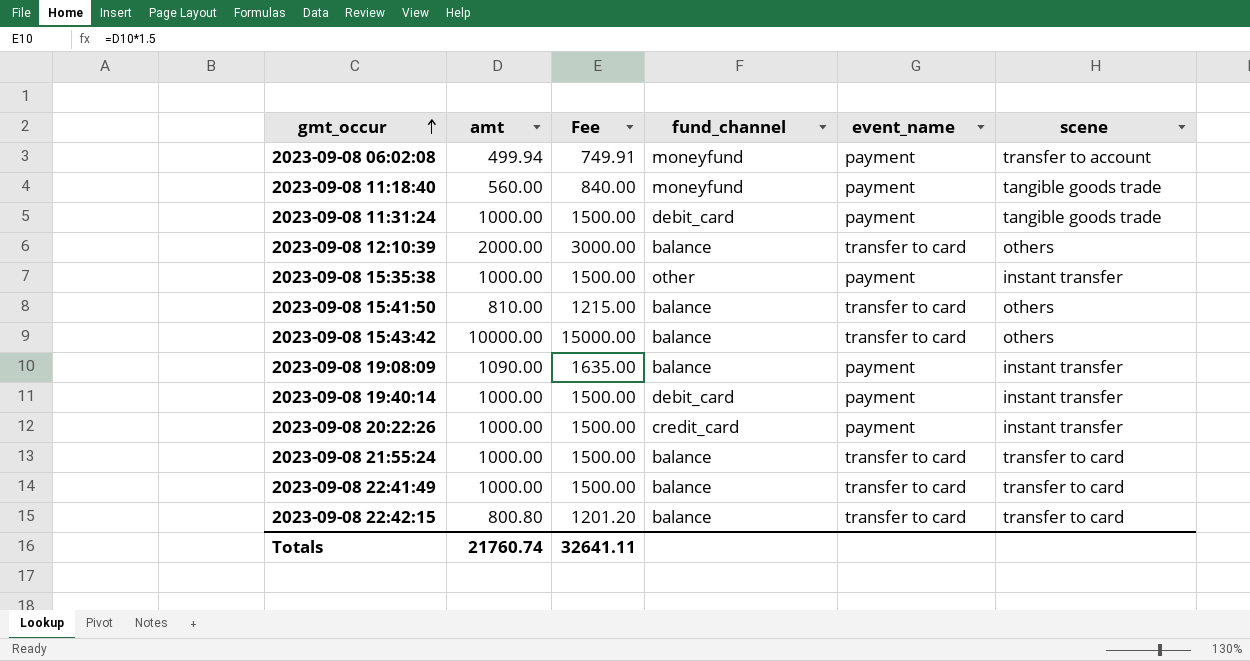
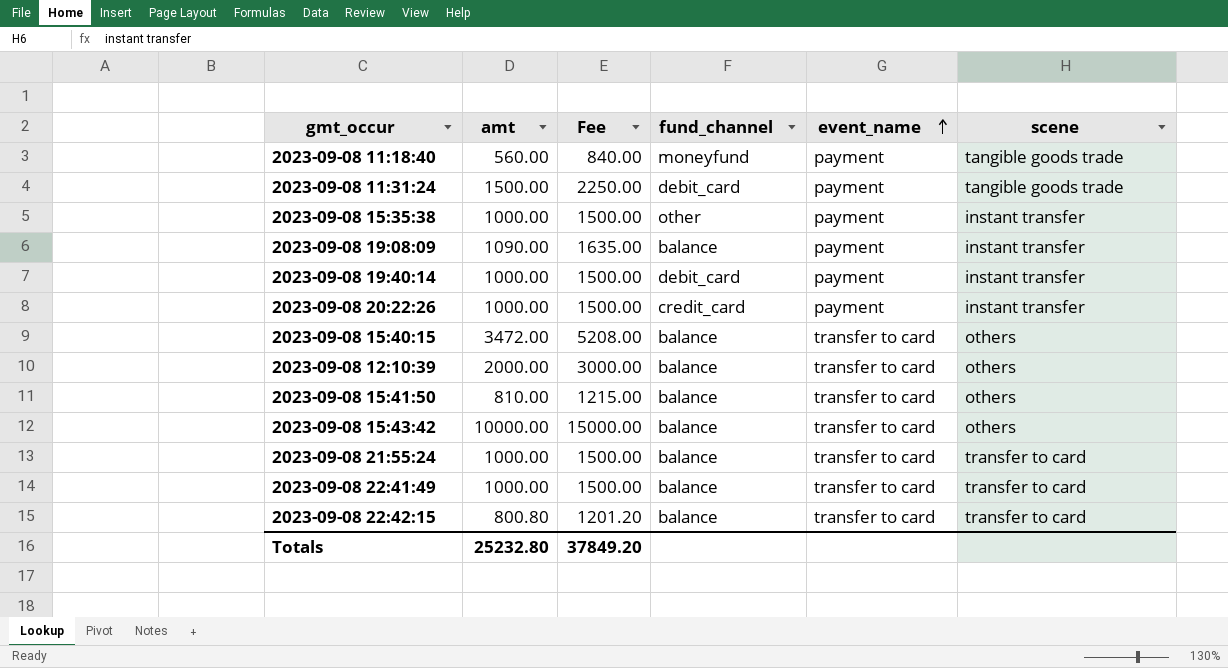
row order: gmt_occur ascending -> event_name ascending
row 2023-09-08 06:02:08: 499.94 | 749.91 | moneyfund | payment | transfer to account -> none
2023-09-08 11:31:24 | amt: 1000.00 -> 1500.00
2023-09-08 11:31:24 | Fee: 1500.00 -> 2250.00
row 2023-09-08 15:40:15: none -> 3472.00 | 5208.00 | balance | transfer to card | others
Totals | amt: 21760.74 -> 25232.80
Totals | Fee: 32641.11 -> 37849.20

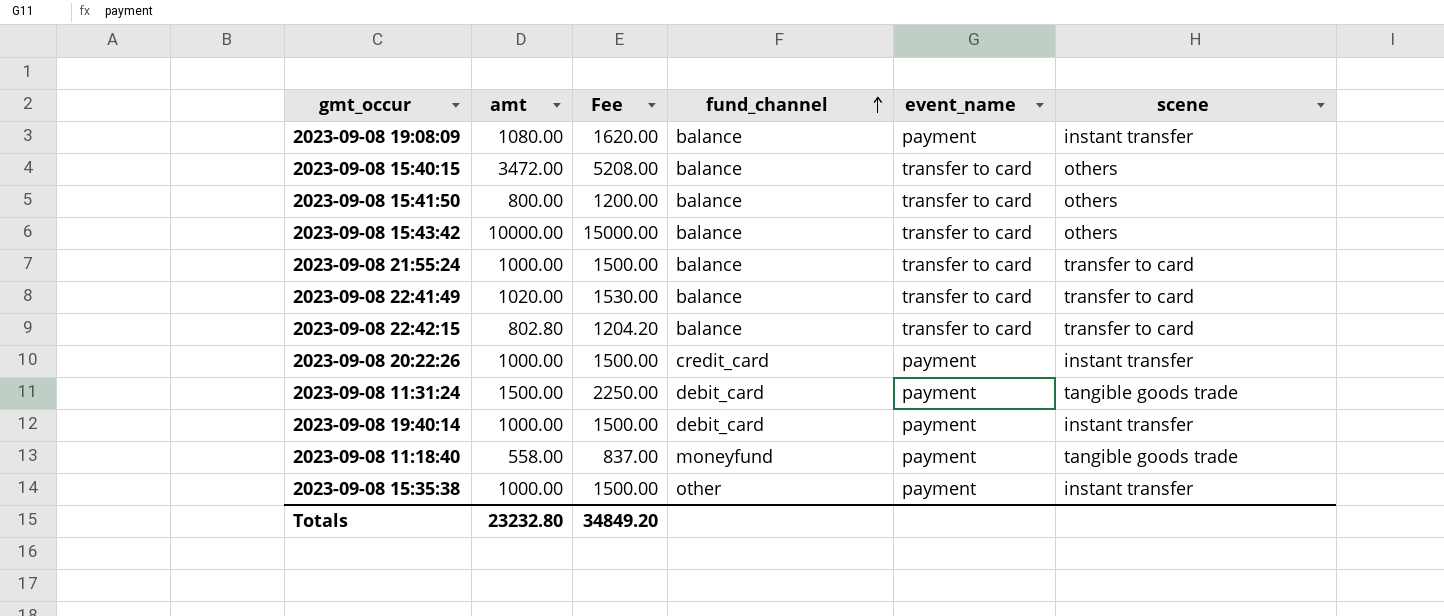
row order: event_name ascending -> fund_channel ascending
row 2023-09-08 12:10:39: 2000.00 | 3000.00 | balance | transfer to card | others -> none
2023-09-08 19:08:09 | amt: 1090.00 -> 1080.00
2023-09-08 19:08:09 | Fee: 1635.00 -> 1620.00
2023-09-08 15:41:50 | amt: 810.00 -> 800.00
2023-09-08 15:41:50 | Fee: 1215.00 -> 1200.00
2023-09-08 22:41:49 | amt: 1000.00 -> 1020.00
2023-09-08 22:41:49 | Fee: 1500.00 -> 1530.00
2023-09-08 22:42:15 | amt: 800.80 -> 802.80
2023-09-08 22:42:15 | Fee: 1201.20 -> 1204.20
2023-09-08 11:18:40 | amt: 560.00 -> 558.00
2023-09-08 11:18:40 | Fee: 840.00 -> 837.00
Totals | amt: 25232.80 -> 23232.80
Totals | Fee: 37849.20 -> 34849.20

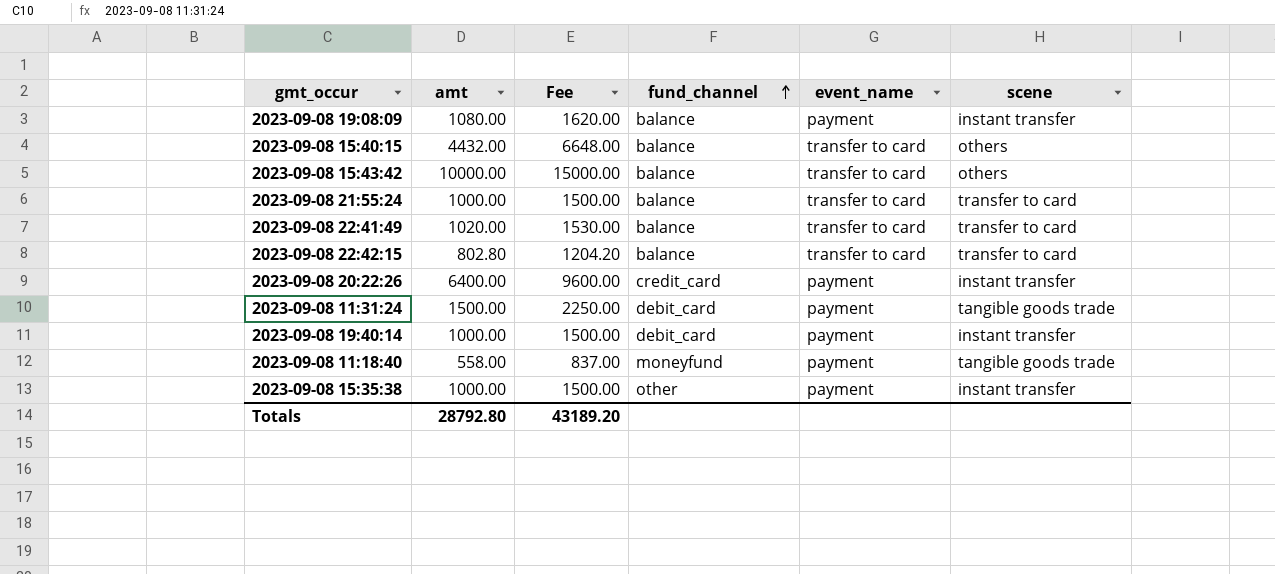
row 2023-09-08 15:41:50: 800.00 | 1200.00 | balance | transfer to card | others -> none
2023-09-08 15:40:15 | amt: 3472.00 -> 4432.00
2023-09-08 15:40:15 | Fee: 5208.00 -> 6648.00
2023-09-08 20:22:26 | amt: 1000.00 -> 6400.00
2023-09-08 20:22:26 | Fee: 1500.00 -> 9600.00
Totals | amt: 23232.80 -> 28792.80
Totals | Fee: 34849.20 -> 43189.20

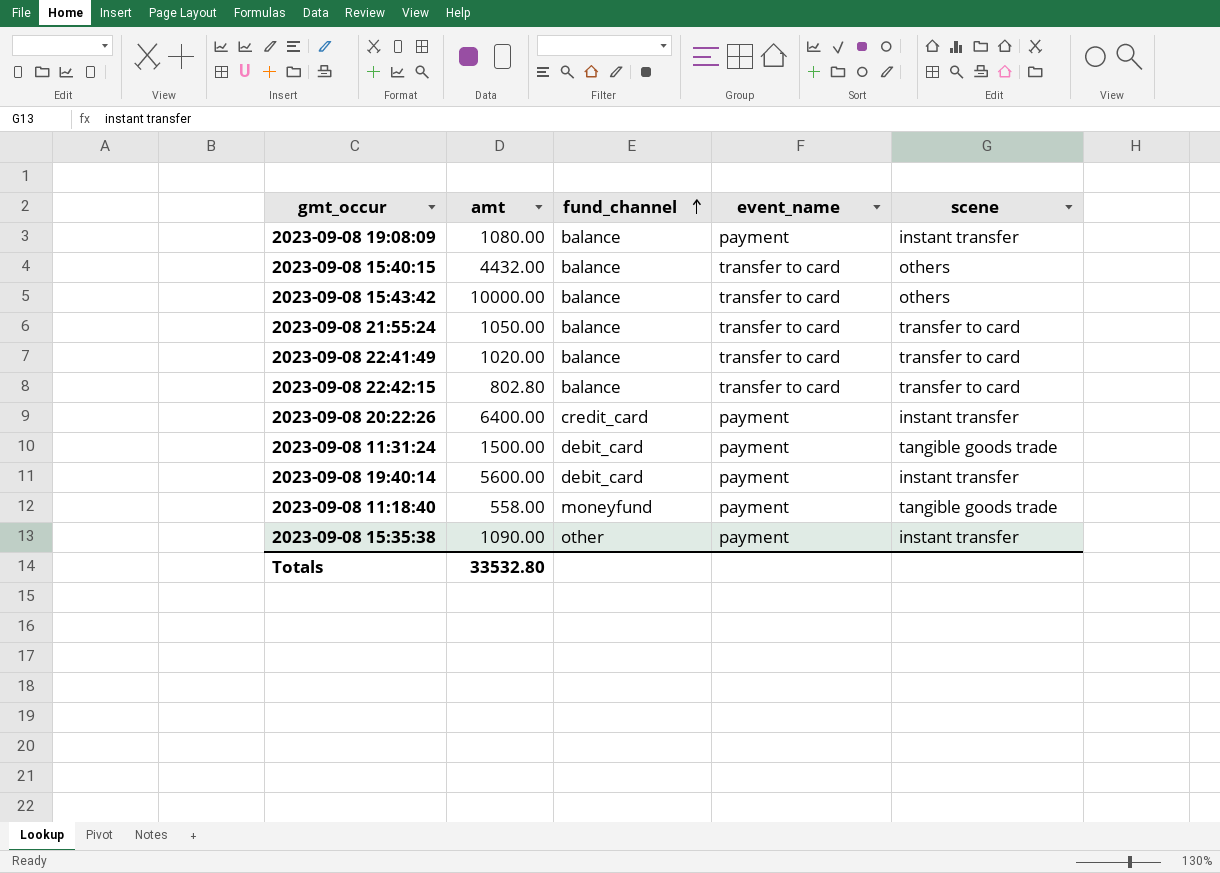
column Fee | formula: [amt] * 1.5 -> none
2023-09-08 21:55:24 | amt: 1000.00 -> 1050.00
2023-09-08 19:40:14 | amt: 1000.00 -> 5600.00
2023-09-08 15:35:38 | amt: 1000.00 -> 1090.00
Totals | amt: 28792.80 -> 33532.80

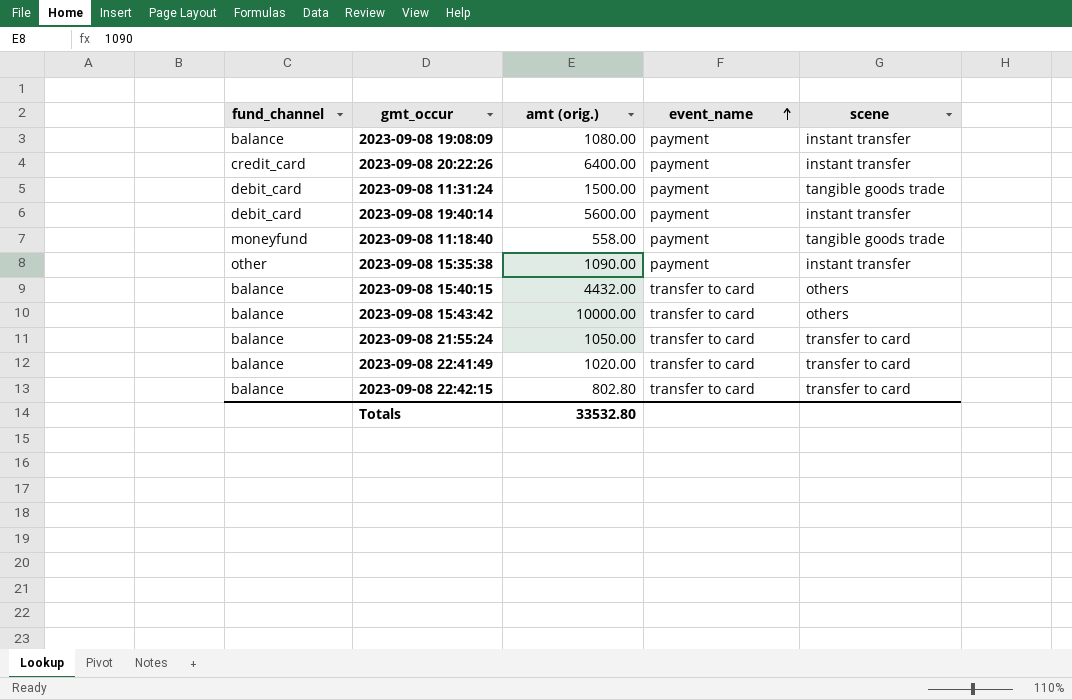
row order: fund_channel ascending -> event_name ascending
column fund_channel | position: 3 -> 1
column name: amt -> amt (orig.)

